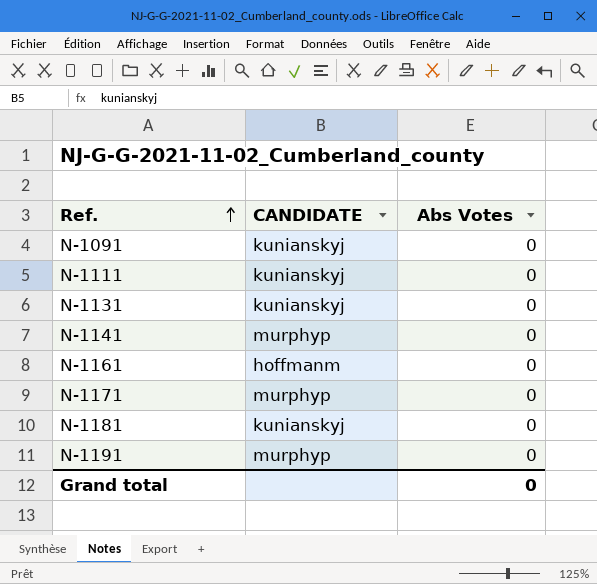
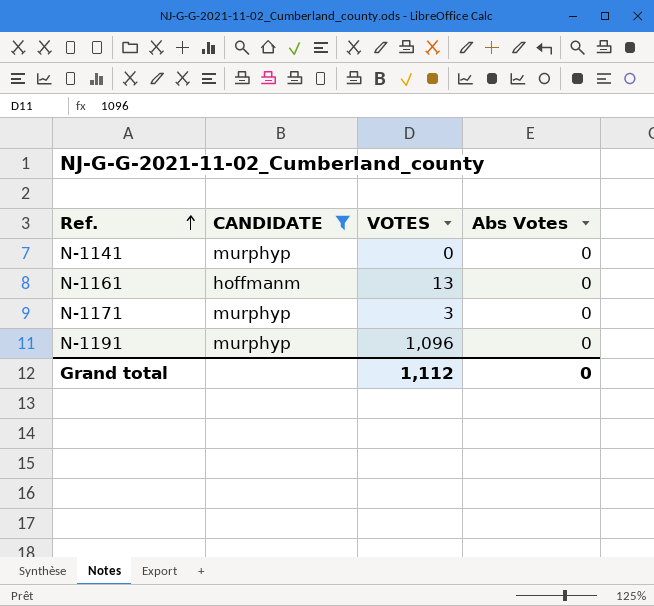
filter: none -> CANDIDATE != kunianskyj
column VOTES | position: none -> 3

